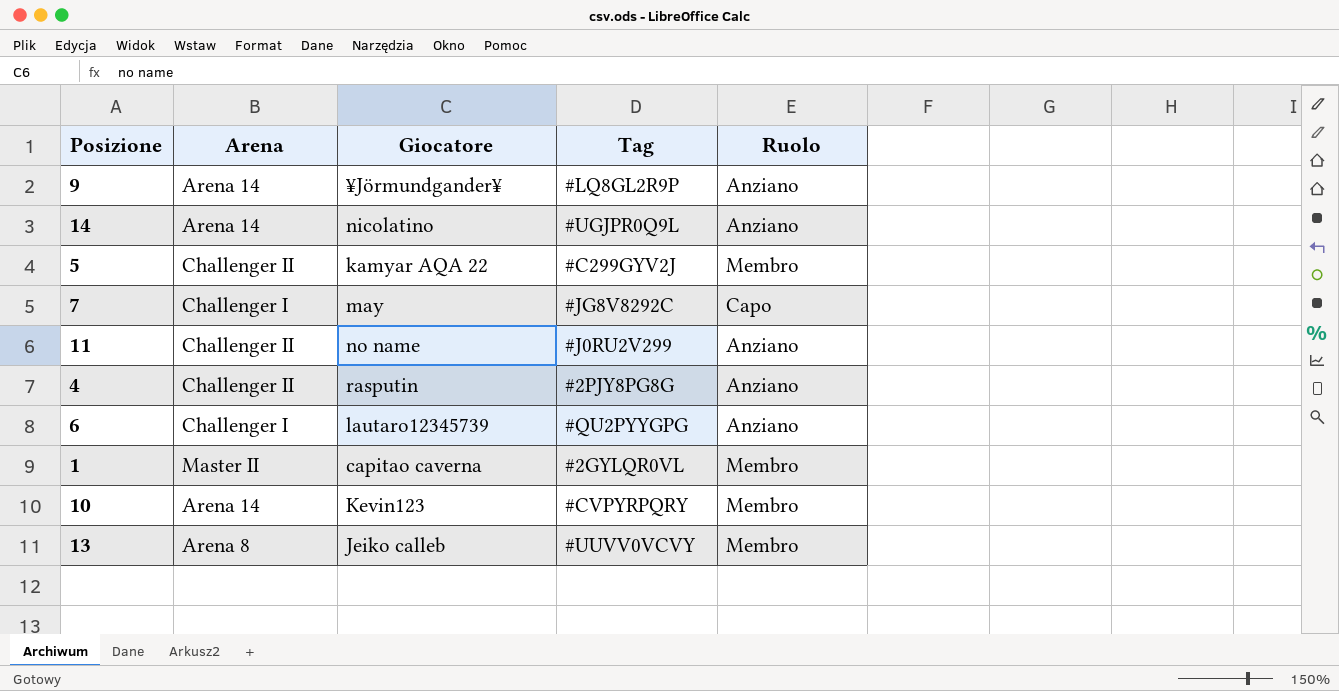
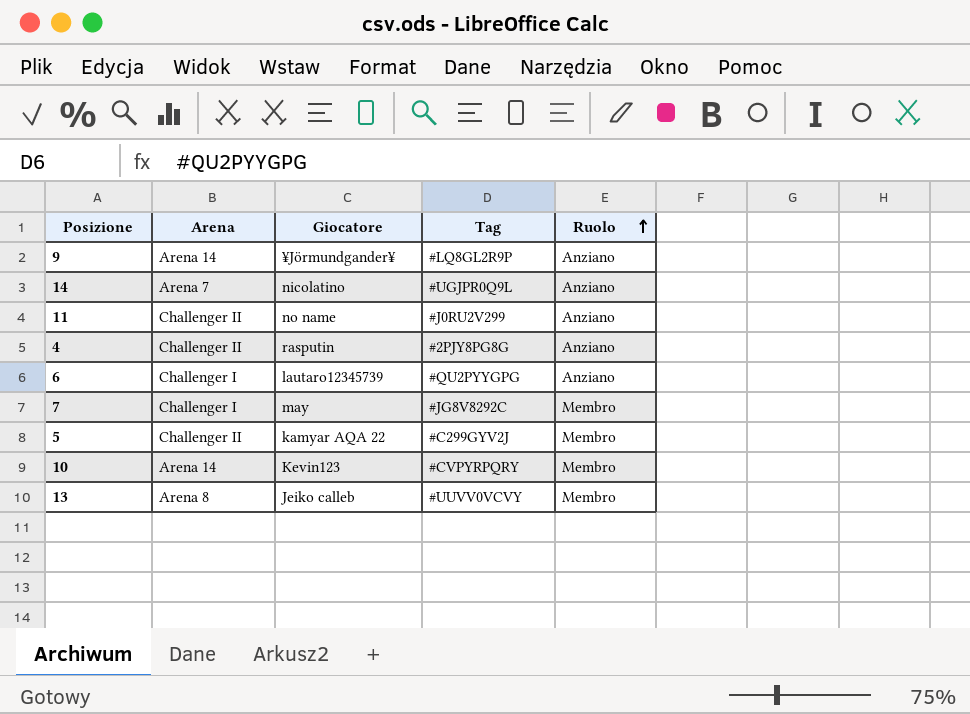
row order: none -> Ruolo ascending
row 1: Master II | capitao caverna | #2GYLQR0VL | Membro -> none
14 | Arena: Arena 14 -> Arena 7
7 | Ruolo: Capo -> Membro

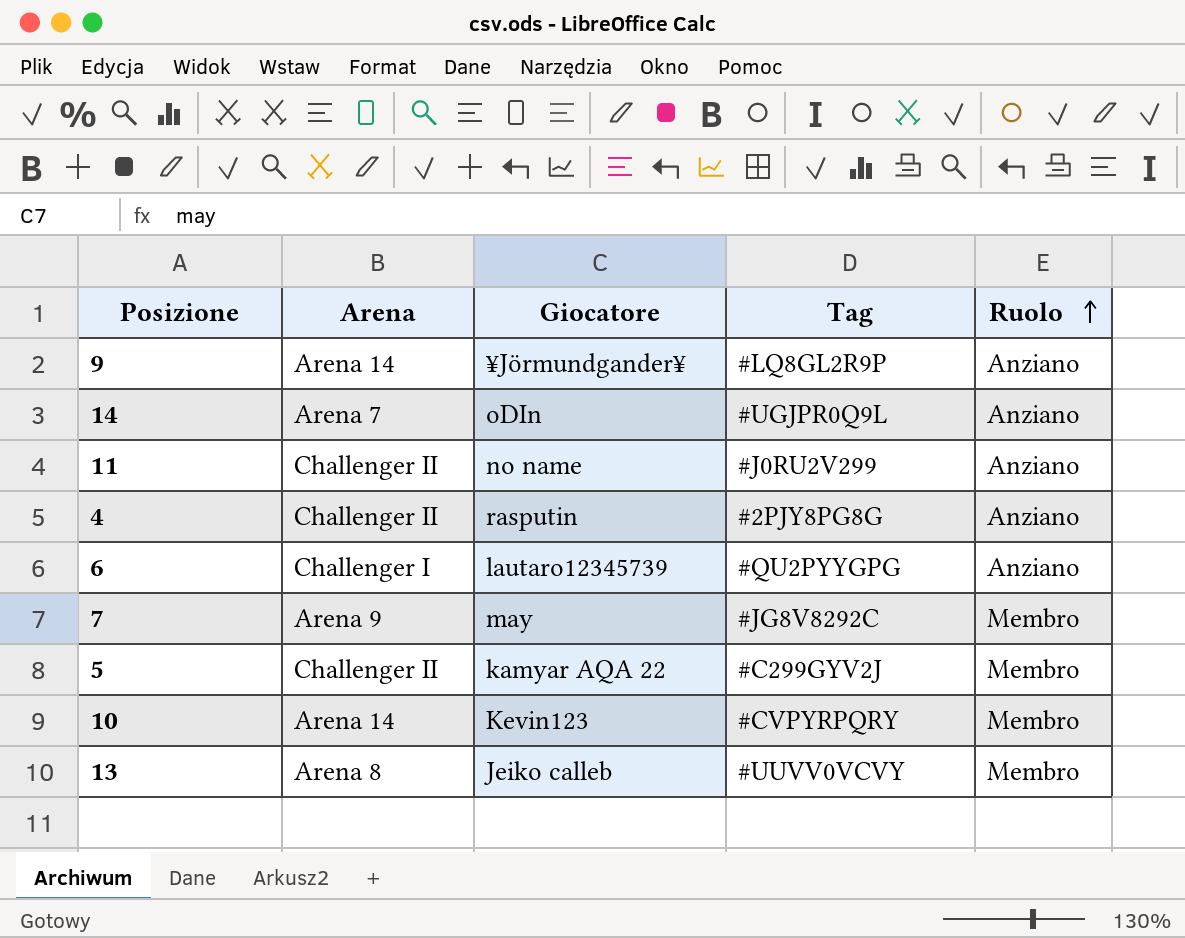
14 | Giocatore: nicolatino -> oDIn
7 | Arena: Challenger I -> Arena 9

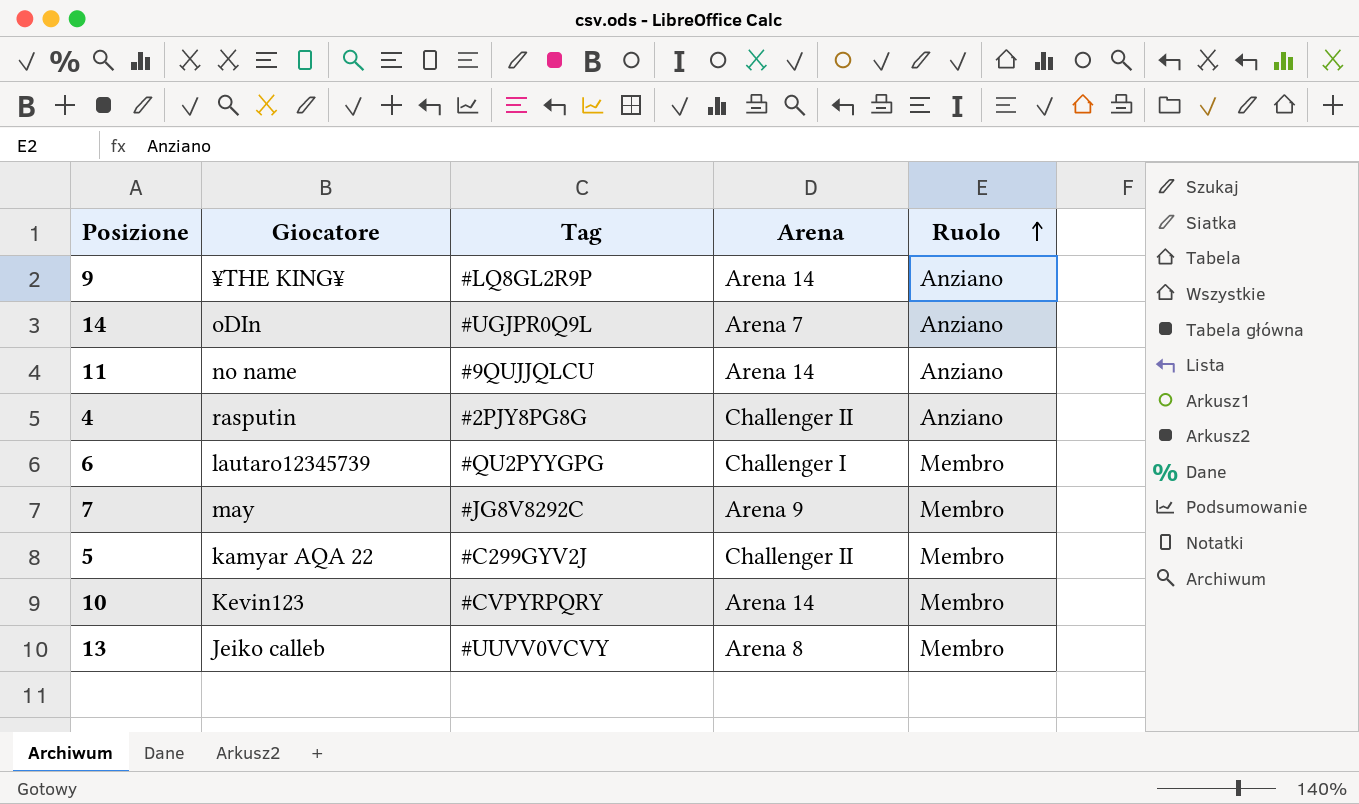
column Arena | position: 2 -> 4
9 | Giocatore: ¥Jörmundgander¥ -> ¥THE KING¥
11 | Tag: #J0RU2V299 -> #9QUJJQLCU
11 | Arena: Challenger II -> Arena 14
6 | Ruolo: Anziano -> Membro

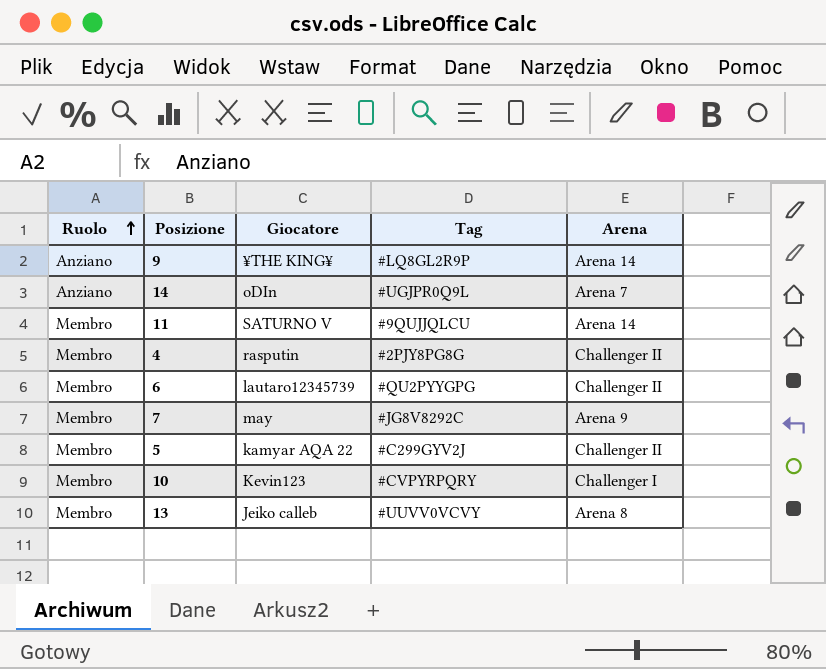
column Ruolo | position: 5 -> 1
11 | Ruolo: Anziano -> Membro
11 | Giocatore: no name -> SATURNO V
4 | Ruolo: Anziano -> Membro
6 | Arena: Challenger I -> Challenger II
10 | Arena: Arena 14 -> Challenger I

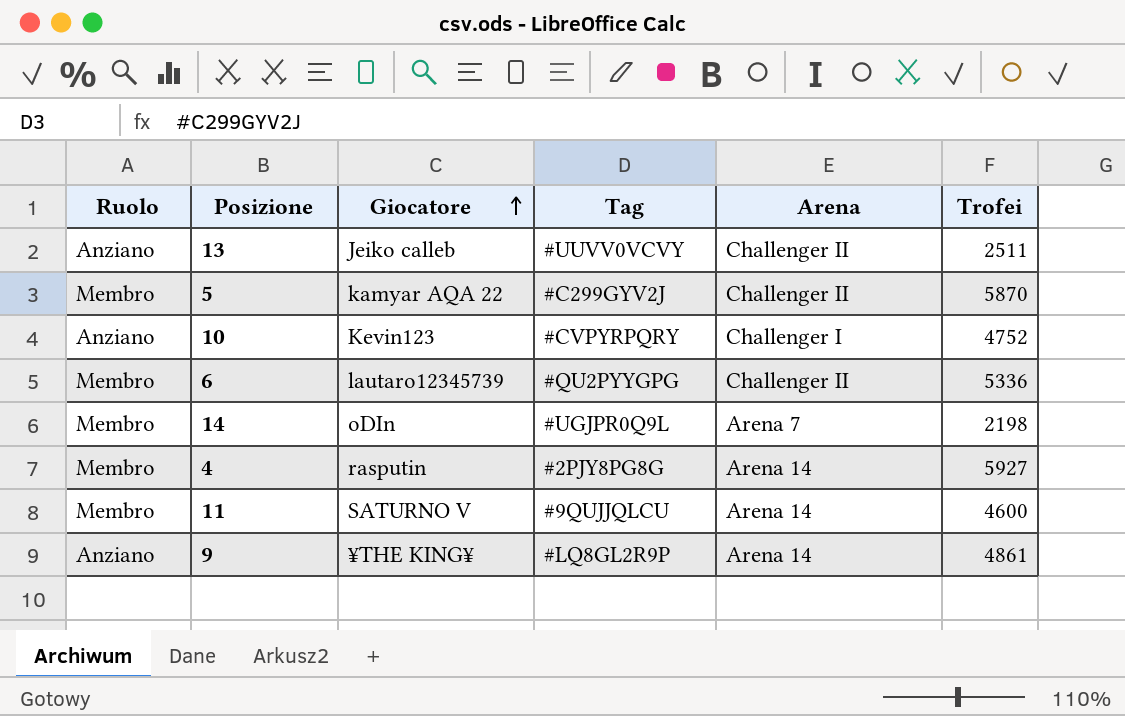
row order: Ruolo ascending -> Giocatore ascending
column Trofei | position: none -> 6
row 7: Membro | may | #JG8V8292C | Arena 9 -> none
13 | Ruolo: Membro -> Anziano
13 | Arena: Arena 8 -> Challenger II
10 | Ruolo: Membro -> Anziano
14 | Ruolo: Anziano -> Membro
4 | Arena: Challenger II -> Arena 14

